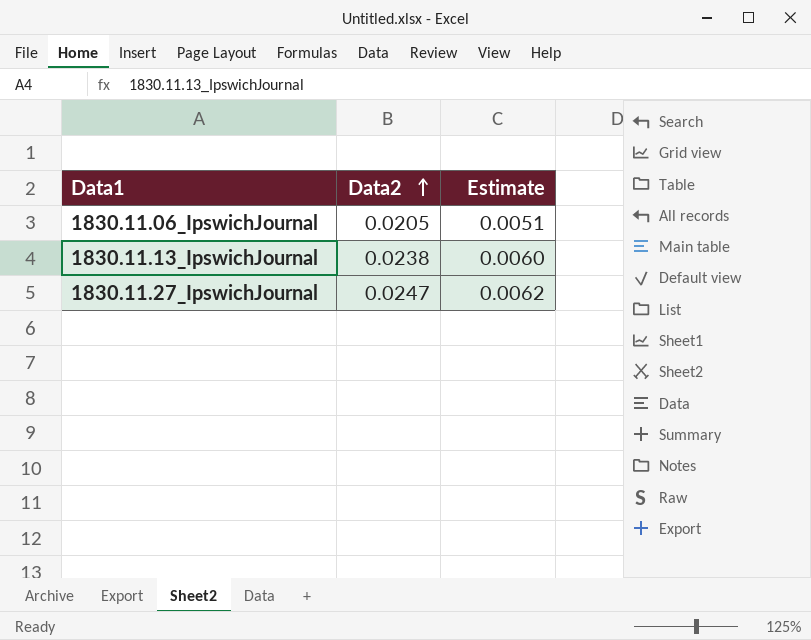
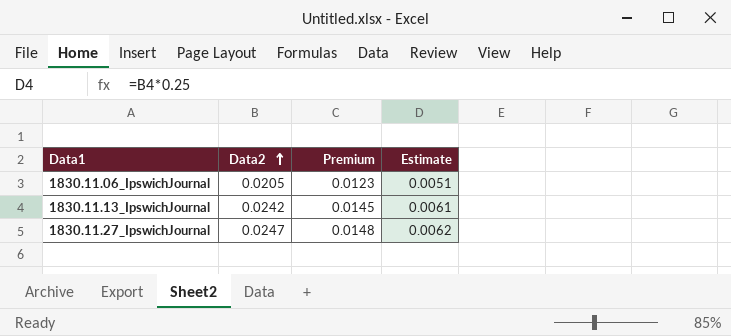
column Premium | formula: none -> [Data2] * 0.6
1830.11.13_IpswichJournal | Data2: 0.0238 -> 0.0242
1830.11.13_IpswichJournal | Estimate: 0.0060 -> 0.0061

